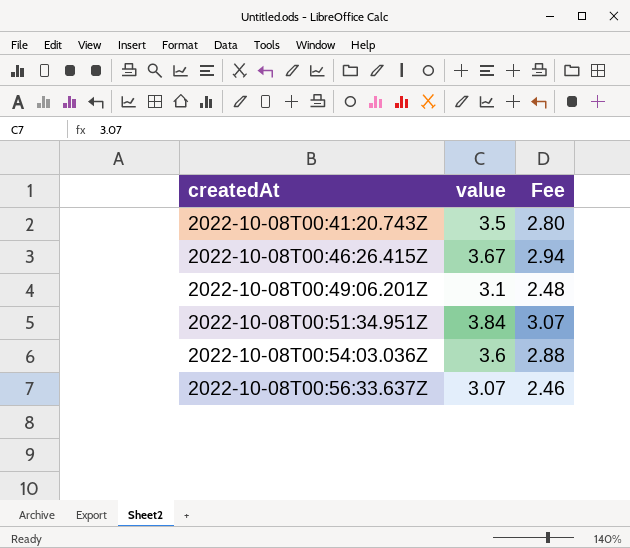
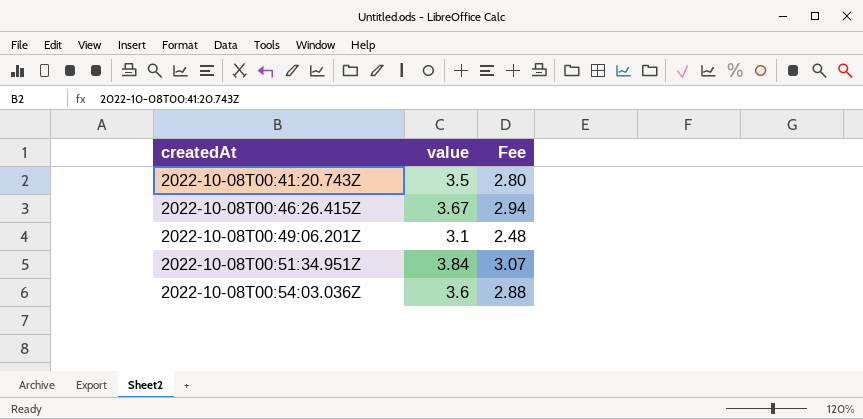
row 2022-10-08T00:56:33.637Z: 3.07 | 2.46 -> none

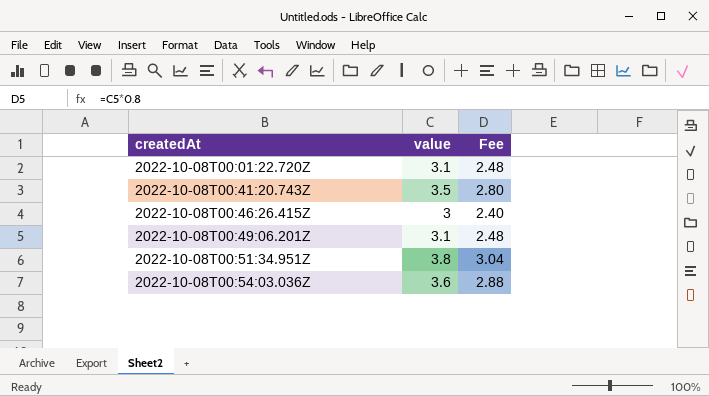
row 2022-10-08T00:01:22.720Z: none -> 3.1 | 2.48
2022-10-08T00:46:26.415Z | value: 3.67 -> 3
2022-10-08T00:46:26.415Z | Fee: 2.94 -> 2.40
2022-10-08T00:51:34.951Z | value: 3.84 -> 3.8
2022-10-08T00:51:34.951Z | Fee: 3.07 -> 3.04

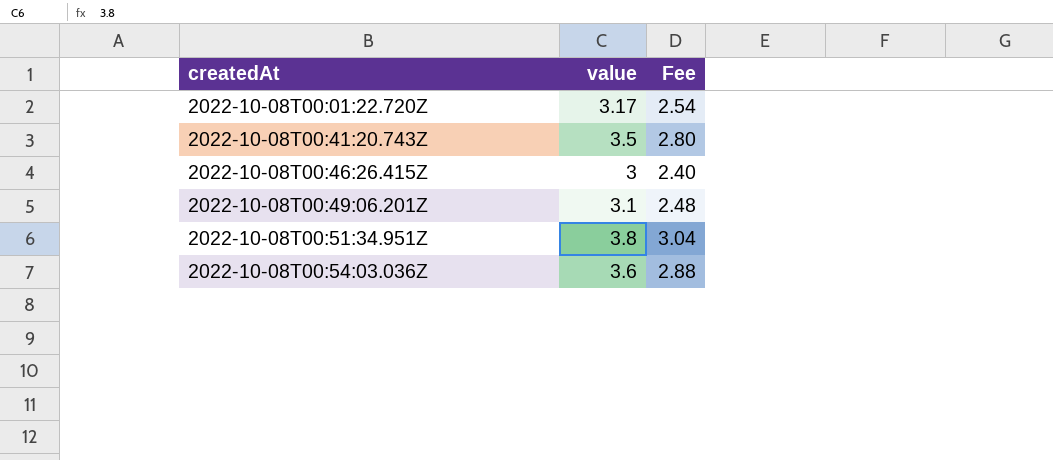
2022-10-08T00:01:22.720Z | value: 3.1 -> 3.17
2022-10-08T00:01:22.720Z | Fee: 2.48 -> 2.54

